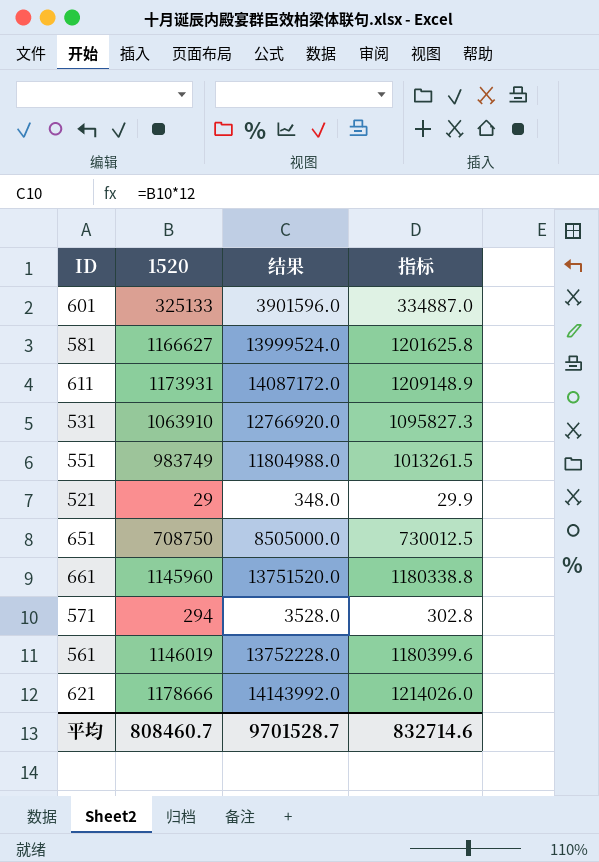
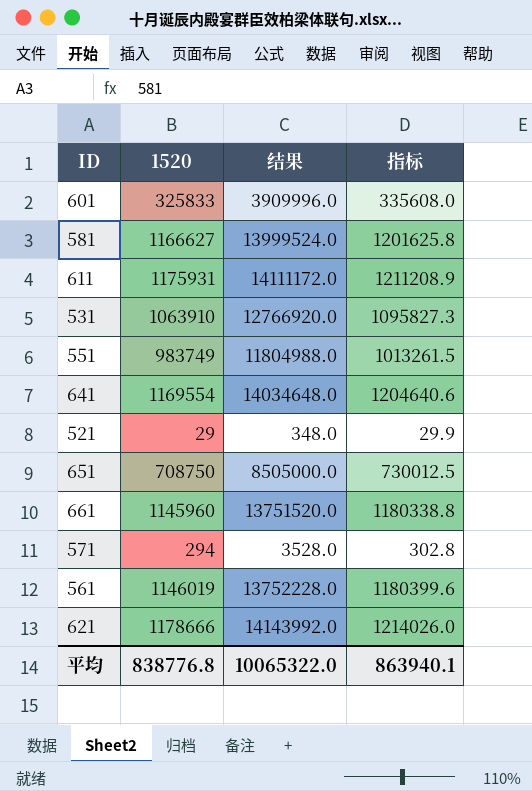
601 | 1520: 325133 -> 325833
601 | 结果: 3901596.0 -> 3909996.0
601 | 指标: 334887.0 -> 335608.0
611 | 1520: 1173931 -> 1175931
611 | 结果: 14087172.0 -> 14111172.0
611 | 指标: 1209148.9 -> 1211208.9
row 641: none -> 1169554 | 14034648.0 | 1204640.6
平均 | 1520: 808460.7 -> 838776.8
平均 | 结果: 9701528.7 -> 10065322.0
平均 | 指标: 832714.6 -> 863940.1

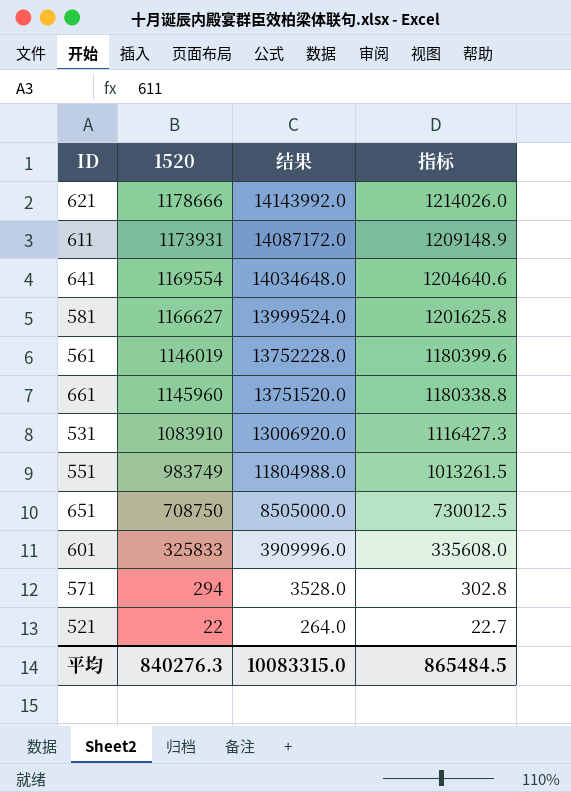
row order: none -> 1520 descending
611 | 1520: 1175931 -> 1173931
611 | 结果: 14111172.0 -> 14087172.0
611 | 指标: 1211208.9 -> 1209148.9
531 | 1520: 1063910 -> 1083910
531 | 结果: 12766920.0 -> 13006920.0
531 | 指标: 1095827.3 -> 1116427.3
521 | 1520: 29 -> 22
521 | 结果: 348.0 -> 264.0
521 | 指标: 29.9 -> 22.7
平均 | 1520: 838776.8 -> 840276.3
平均 | 结果: 10065322.0 -> 10083315.0
平均 | 指标: 863940.1 -> 865484.5

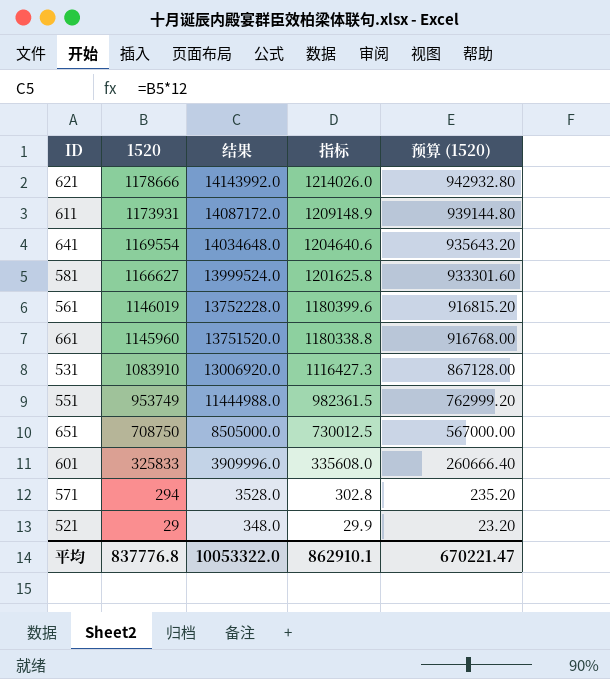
column 预算 (1520) | formula: none -> [1520] * 0.8
551 | 1520: 983749 -> 953749
551 | 结果: 11804988.0 -> 11444988.0
551 | 指标: 1013261.5 -> 982361.5
521 | 1520: 22 -> 29
521 | 结果: 264.0 -> 348.0
521 | 指标: 22.7 -> 29.9
平均 | 1520: 840276.3 -> 837776.8
平均 | 结果: 10083315.0 -> 10053322.0
平均 | 指标: 865484.5 -> 862910.1

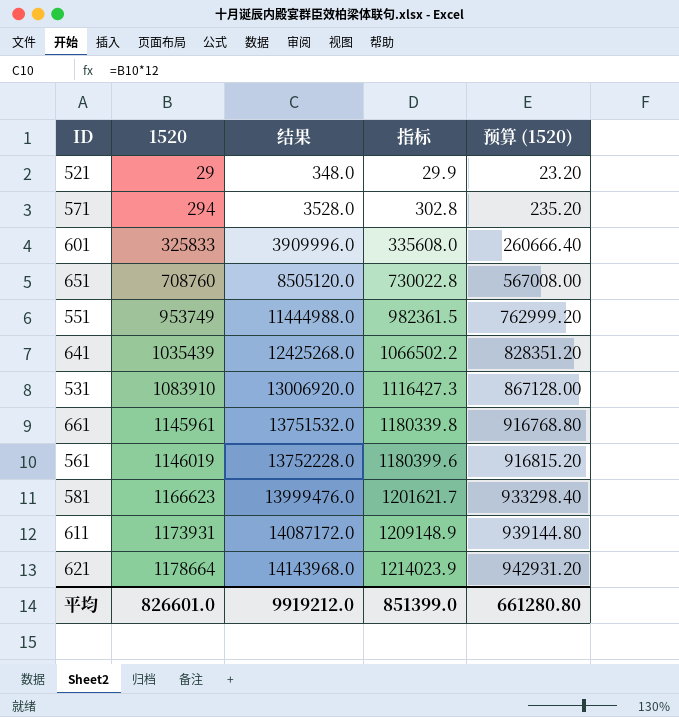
row order: 1520 descending -> 1520 ascending
651 | 1520: 708750 -> 708760
651 | 结果: 8505000.0 -> 8505120.0
651 | 指标: 730012.5 -> 730022.8
651 | 预算 (1520): 567000.00 -> 567008.00
641 | 1520: 1169554 -> 1035439
641 | 结果: 14034648.0 -> 12425268.0
641 | 指标: 1204640.6 -> 1066502.2
641 | 预算 (1520): 935643.20 -> 828351.20
661 | 1520: 1145960 -> 1145961
661 | 结果: 13751520.0 -> 13751532.0
661 | 指标: 1180338.8 -> 1180339.8
661 | 预算 (1520): 916768.00 -> 916768.80
581 | 1520: 1166627 -> 1166623
581 | 结果: 13999524.0 -> 13999476.0
581 | 指标: 1201625.8 -> 1201621.7
581 | 预算 (1520): 933301.60 -> 933298.40
621 | 1520: 1178666 -> 1178664
621 | 结果: 14143992.0 -> 14143968.0
621 | 指标: 1214026.0 -> 1214023.9
621 | 预算 (1520): 942932.80 -> 942931.20
平均 | 1520: 837776.8 -> 826601.0
平均 | 结果: 10053322.0 -> 9919212.0
平均 | 指标: 862910.1 -> 851399.0
平均 | 预算 (1520): 670221.47 -> 661280.80

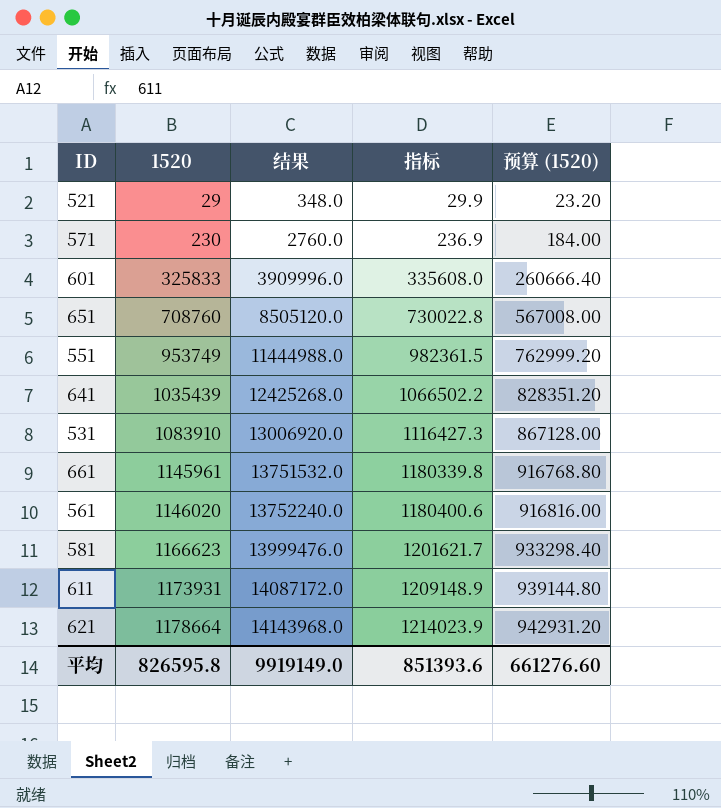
571 | 1520: 294 -> 230
571 | 结果: 3528.0 -> 2760.0
571 | 指标: 302.8 -> 236.9
571 | 预算 (1520): 235.20 -> 184.00
561 | 1520: 1146019 -> 1146020
561 | 结果: 13752228.0 -> 13752240.0
561 | 指标: 1180399.6 -> 1180400.6
561 | 预算 (1520): 916815.20 -> 916816.00
平均 | 1520: 826601.0 -> 826595.8
平均 | 结果: 9919212.0 -> 9919149.0
平均 | 指标: 851399.0 -> 851393.6
平均 | 预算 (1520): 661280.80 -> 661276.60

